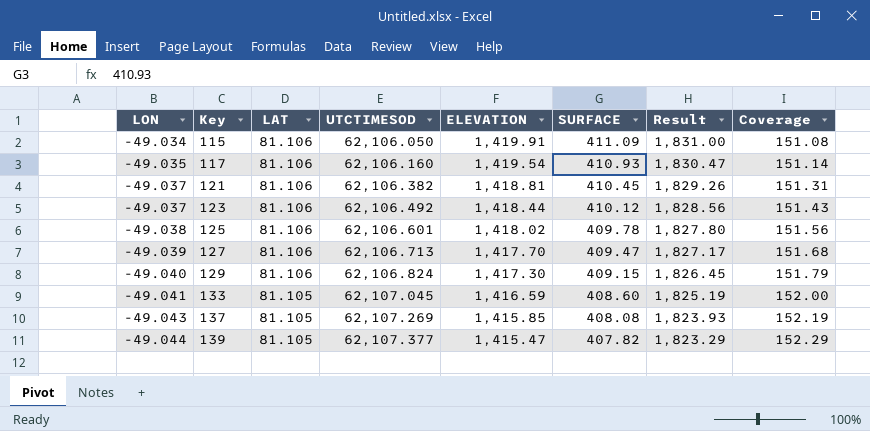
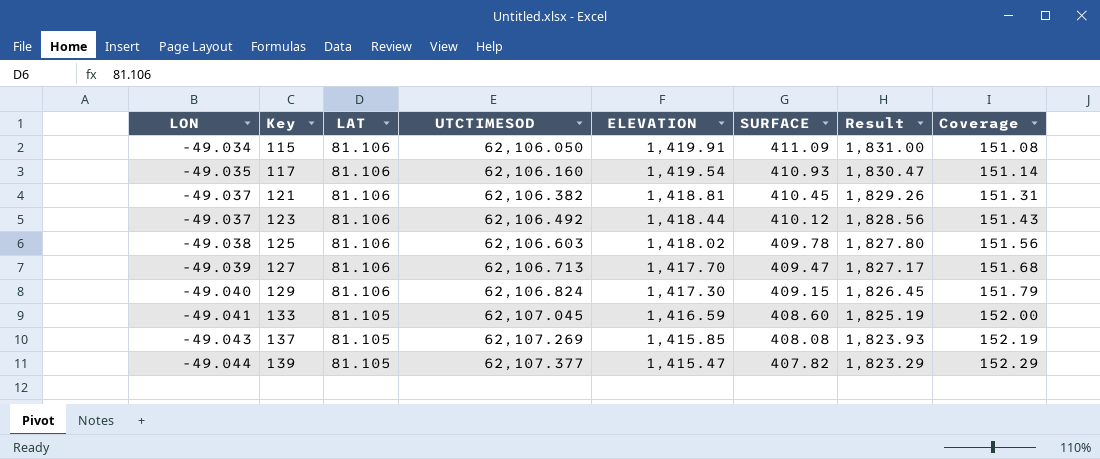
125 | UTCTIMESOD: 62,106.601 -> 62,106.603

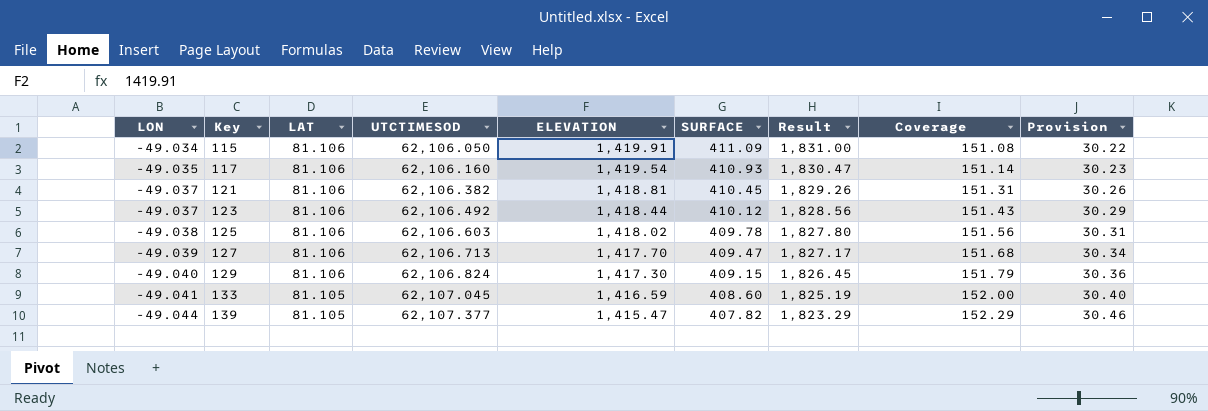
column Provision | formula: none -> [Coverage] * 0.2
row 137: -49.043 | 81.105 | 62,107.269 | 1,415.85 | 408.08 | 1,823.93 | 152.19 -> none

